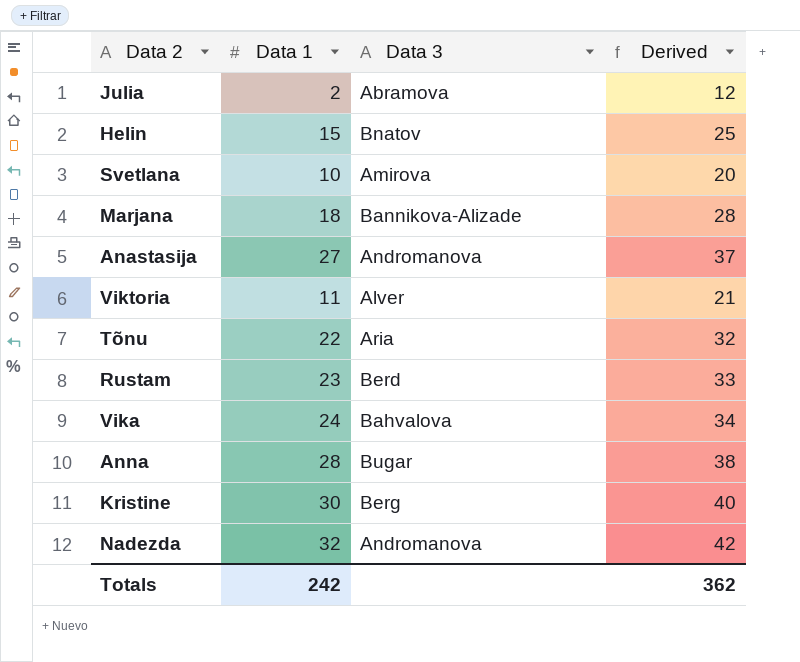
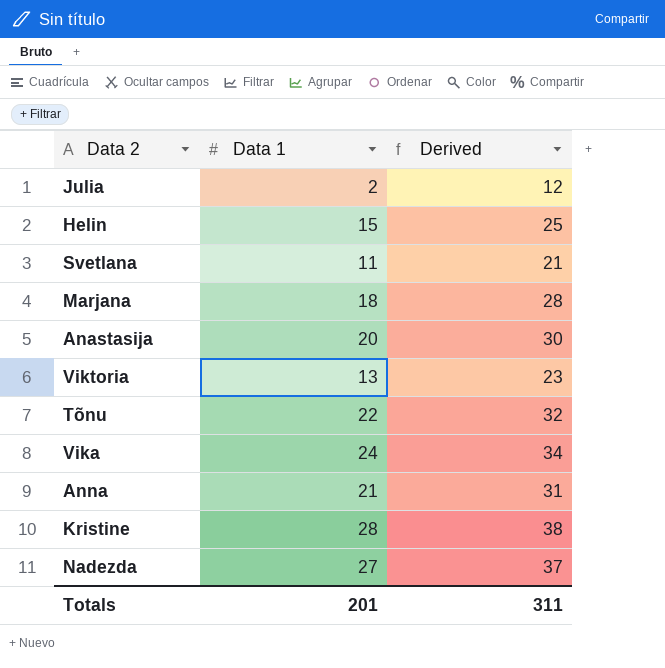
column Data 3 | position: 3 -> none
row Rustam: 23 | Berd | 33 -> none
Svetlana | Data 1: 10 -> 11
Svetlana | Derived: 20 -> 21
Anastasija | Data 1: 27 -> 20
Anastasija | Derived: 37 -> 30
Viktoria | Data 1: 11 -> 13
Viktoria | Derived: 21 -> 23
Anna | Data 1: 28 -> 21
Anna | Derived: 38 -> 31
Kristine | Data 1: 30 -> 28
Kristine | Derived: 40 -> 38
Nadezda | Data 1: 32 -> 27
Nadezda | Derived: 42 -> 37
Totals | Data 1: 242 -> 201
Totals | Derived: 362 -> 311

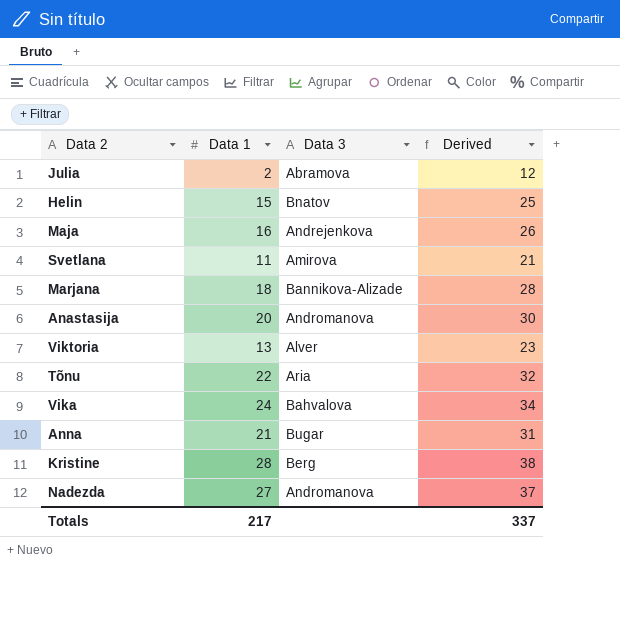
column Data 3 | position: none -> 3
row Maja: none -> 16 | Andrejenkova | 26
Totals | Data 1: 201 -> 217
Totals | Derived: 311 -> 337

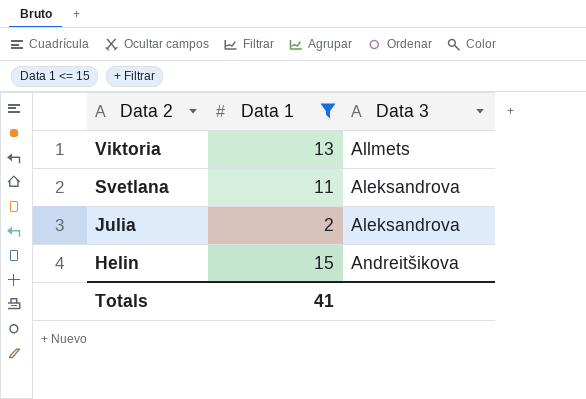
filter: none -> Data 1 <= 15
row order: none -> Data 2 descending
column Derived | formula: [Data 1] + 10 -> none
Viktoria | Data 3: Alver -> Allmets
Svetlana | Data 3: Amirova -> Aleksandrova
Julia | Data 3: Abramova -> Aleksandrova
Helin | Data 3: Bnatov -> Andreitšikova
Totals | Data 1: 217 -> 41

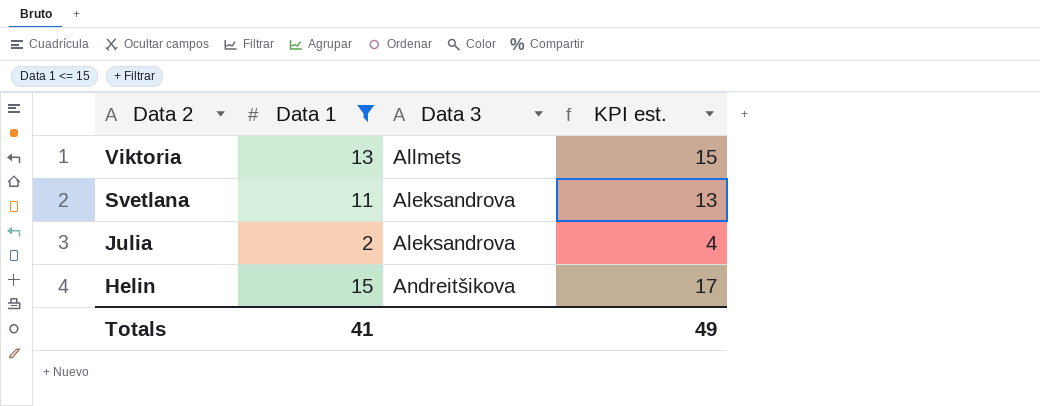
column KPI est. | formula: none -> [Data 1] + 2

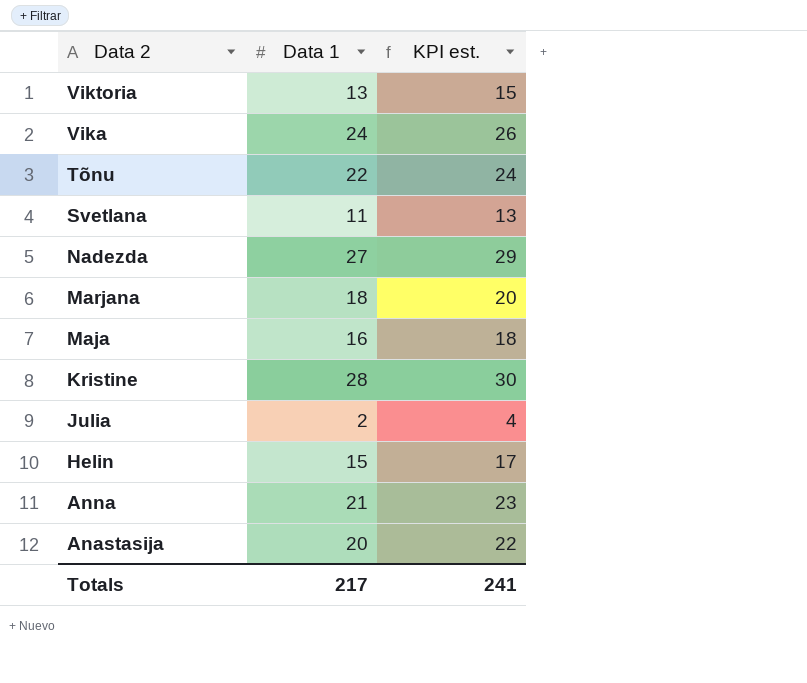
filter: Data 1 <= 15 -> none
column Data 3 | position: 3 -> none
Totals | Data 1: 41 -> 217
Totals | KPI est.: 49 -> 241

